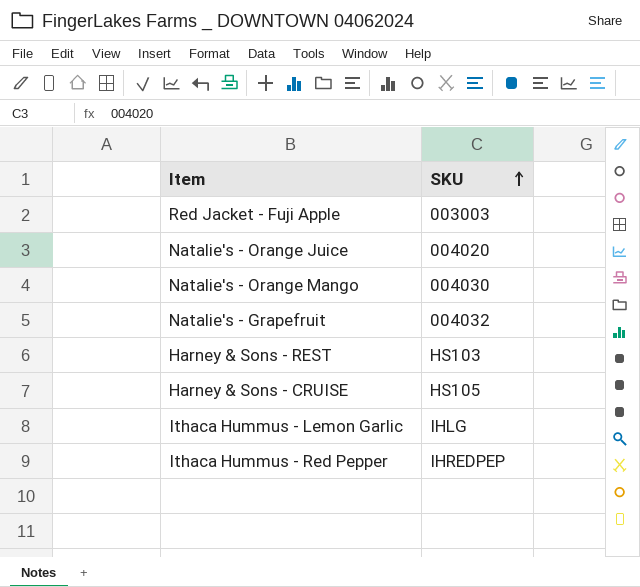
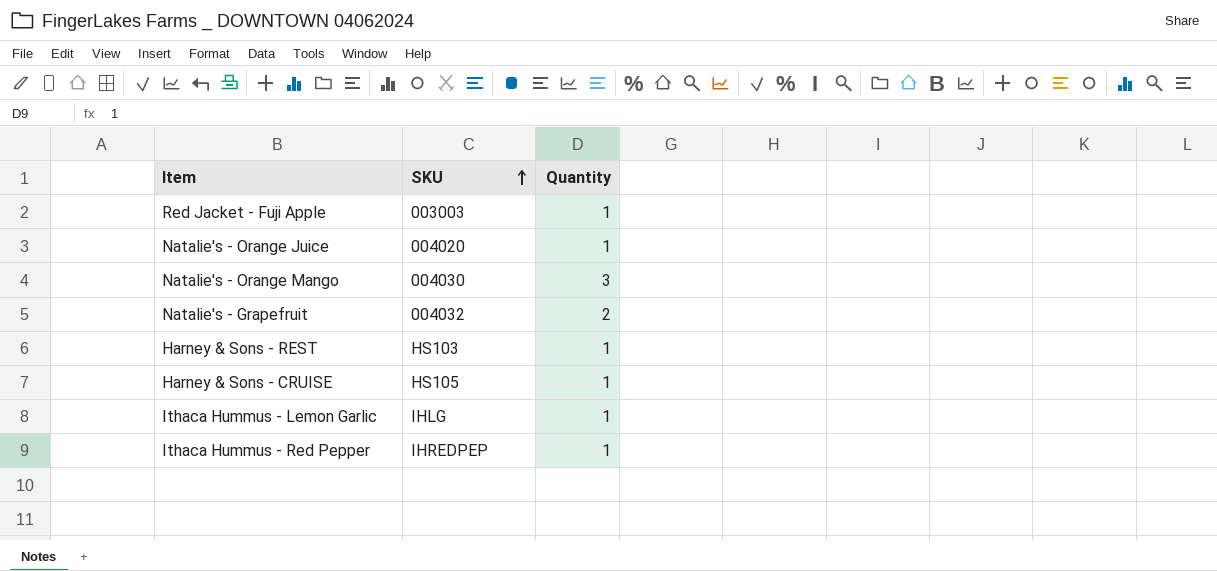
column Quantity | position: none -> 3

